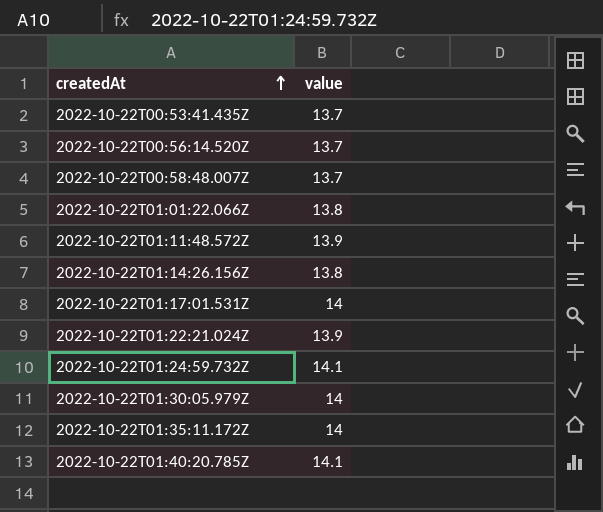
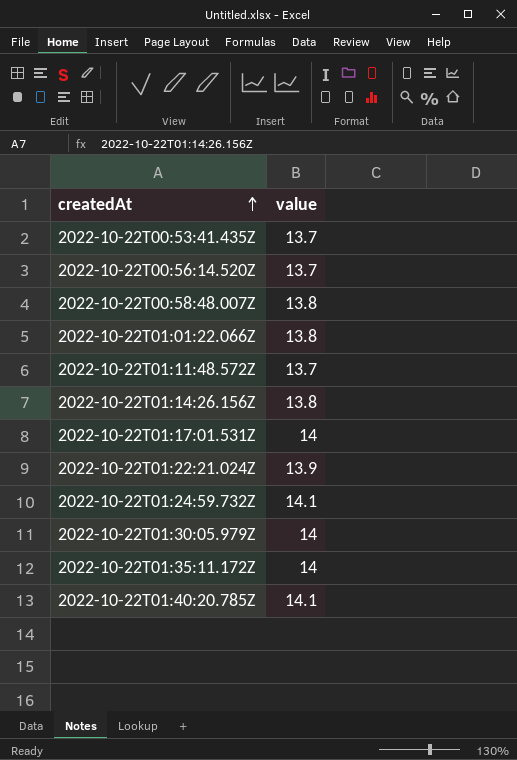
2022-10-22T00:58:48.007Z | value: 13.7 -> 13.8
2022-10-22T01:11:48.572Z | value: 13.9 -> 13.7

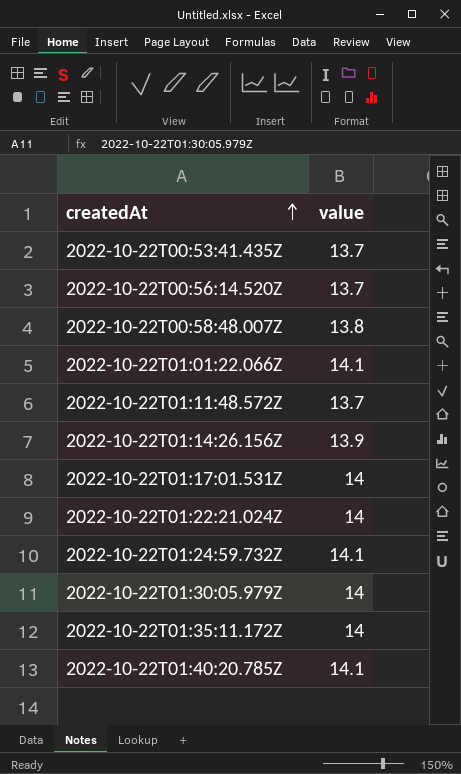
2022-10-22T01:01:22.066Z | value: 13.8 -> 14.1
2022-10-22T01:14:26.156Z | value: 13.8 -> 13.9
2022-10-22T01:22:21.024Z | value: 13.9 -> 14

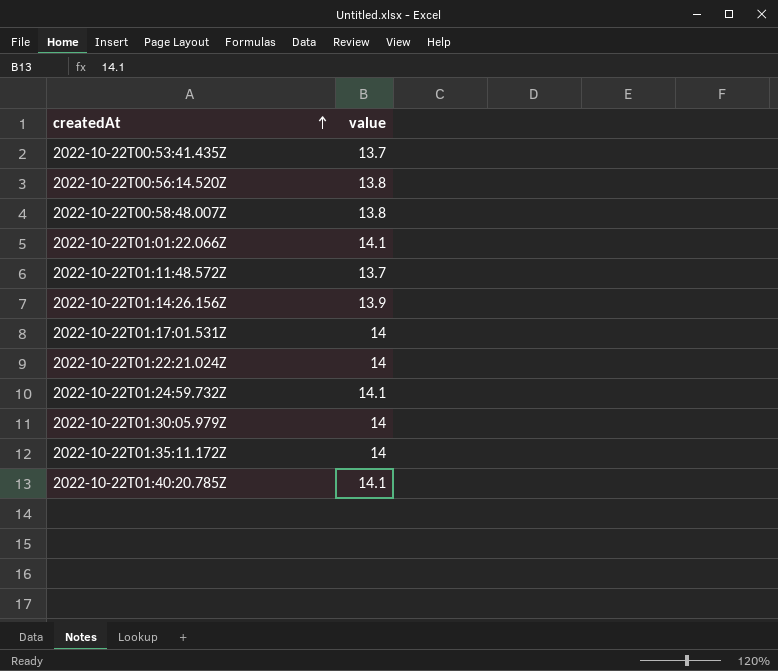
2022-10-22T00:56:14.520Z | value: 13.7 -> 13.8

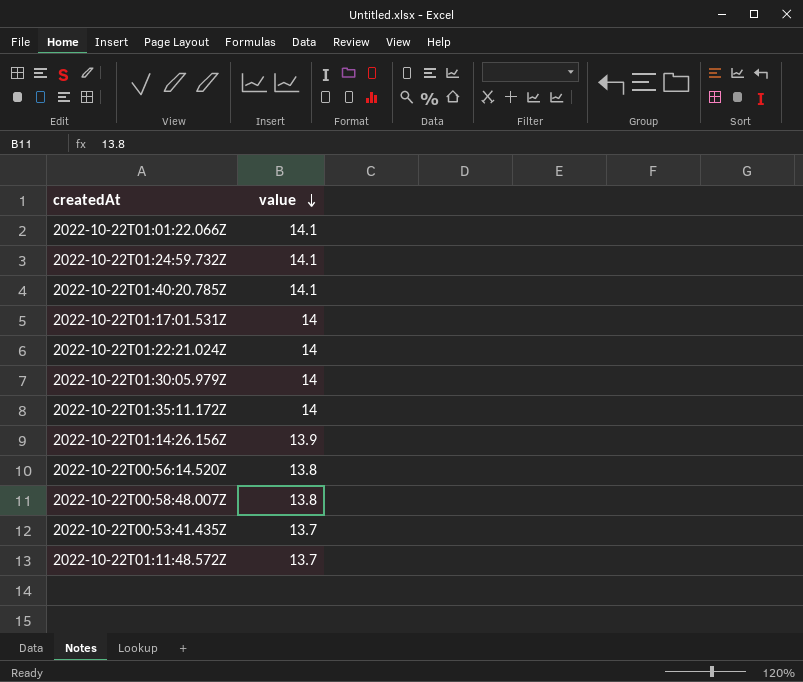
row order: createdAt ascending -> value descending

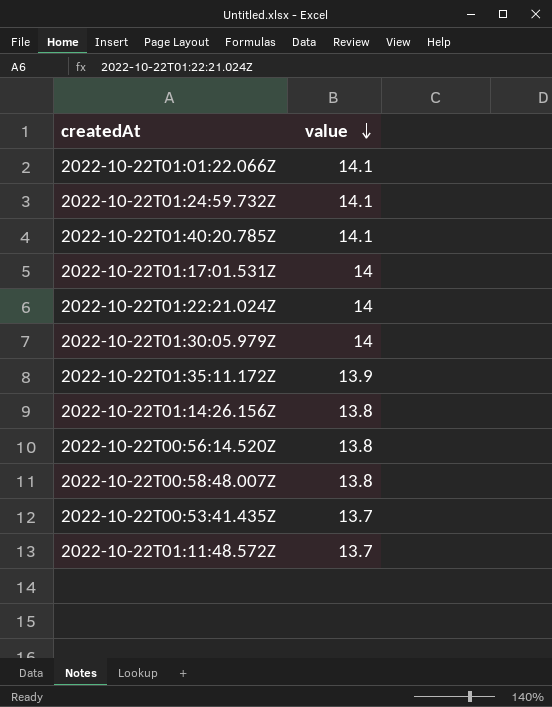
2022-10-22T01:35:11.172Z | value: 14 -> 13.9
2022-10-22T01:14:26.156Z | value: 13.9 -> 13.8

